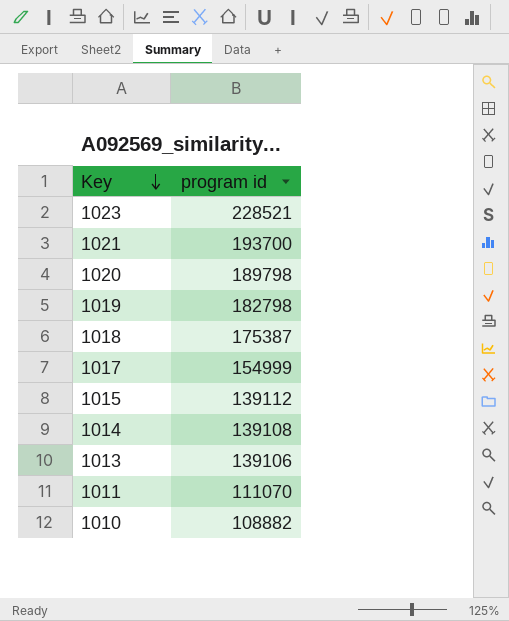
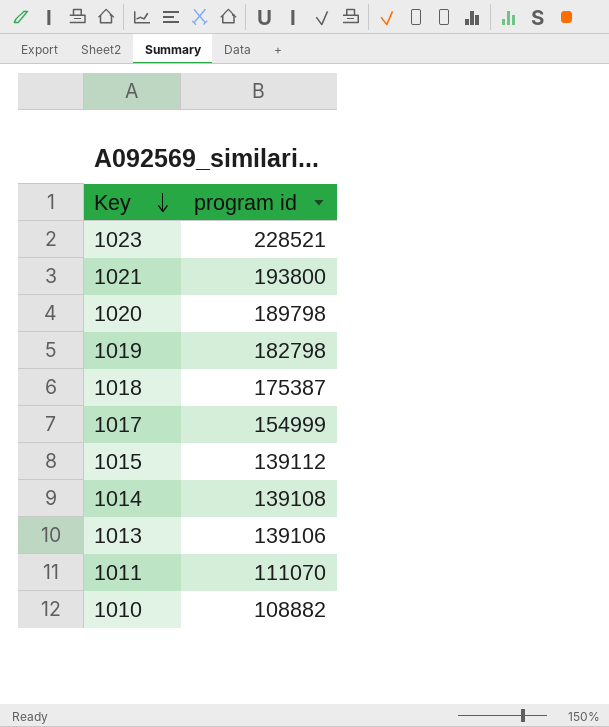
1021 | program id: 193700 -> 193800

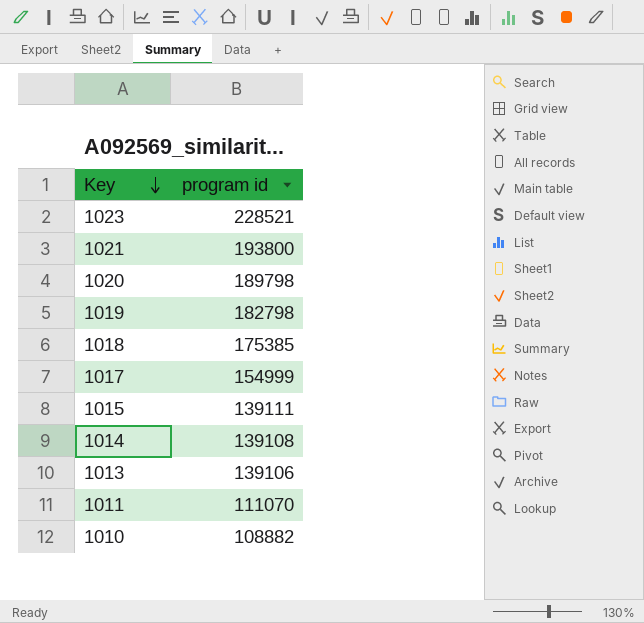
1018 | program id: 175387 -> 175385
1015 | program id: 139112 -> 139111

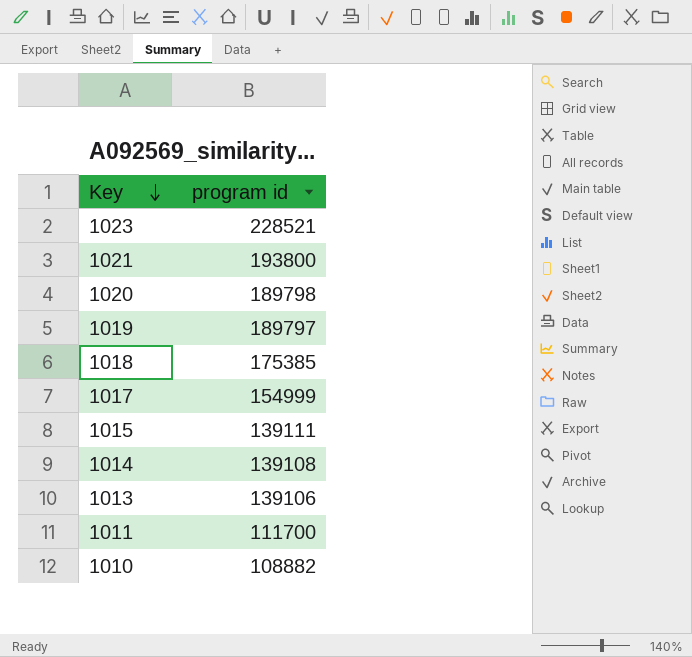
1019 | program id: 182798 -> 189797
1011 | program id: 111070 -> 111700

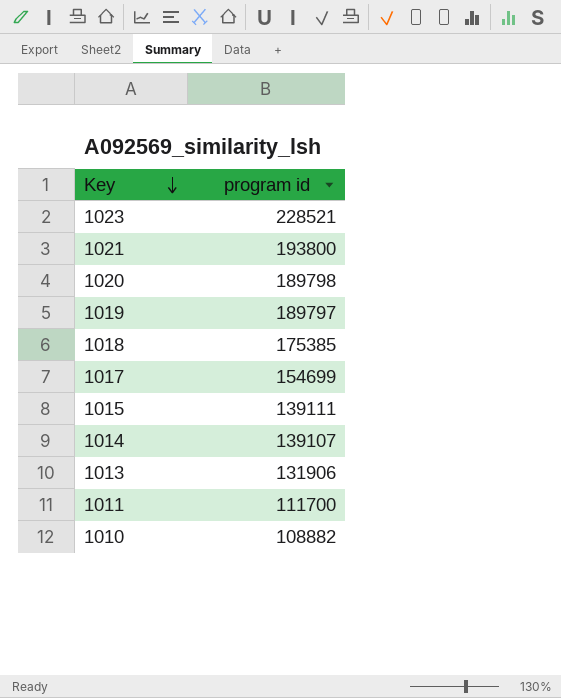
1017 | program id: 154999 -> 154699
1014 | program id: 139108 -> 139107
1013 | program id: 139106 -> 131906

